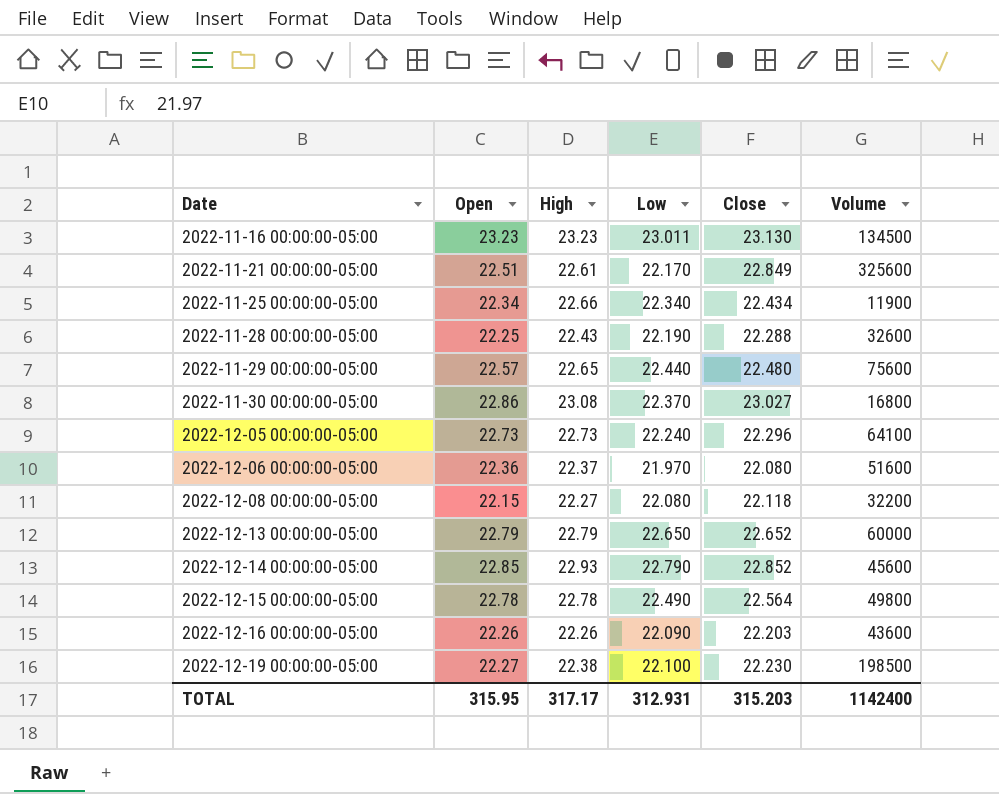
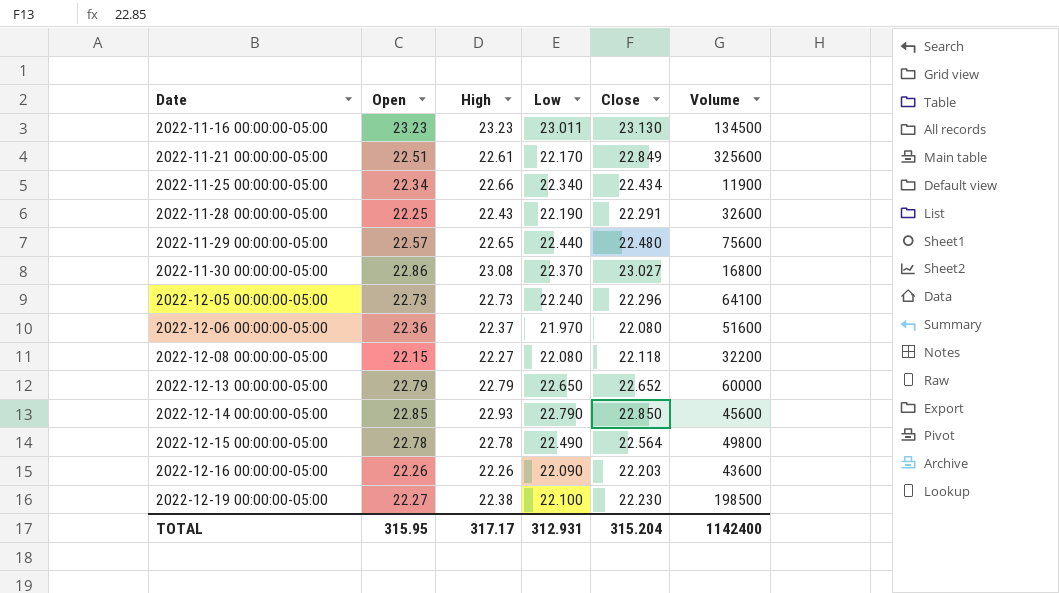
2022-11-28 00:00:00-05:00 | Close: 22.288 -> 22.291
2022-12-14 00:00:00-05:00 | Close: 22.852 -> 22.850
TOTAL | Close: 315.203 -> 315.204

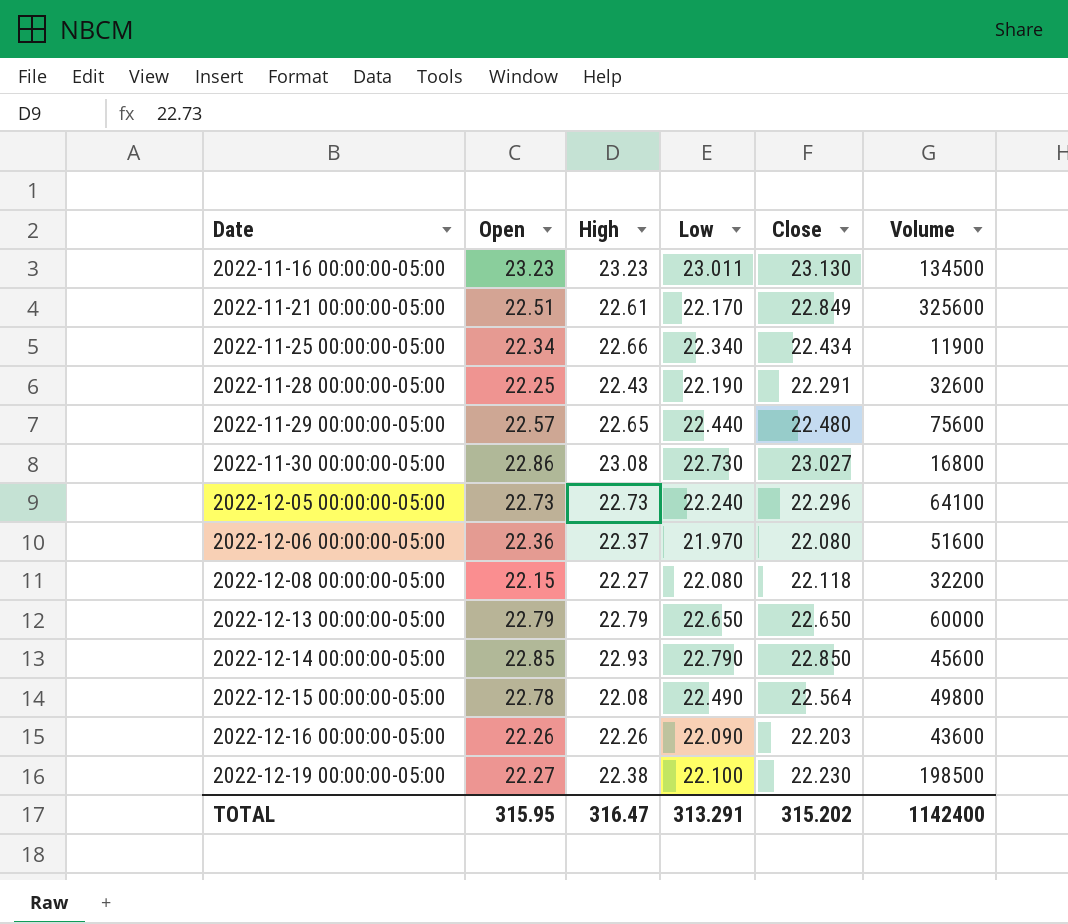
2022-11-30 00:00:00-05:00 | Low: 22.370 -> 22.730
2022-12-13 00:00:00-05:00 | Close: 22.652 -> 22.650
2022-12-15 00:00:00-05:00 | High: 22.78 -> 22.08
TOTAL | High: 317.17 -> 316.47
TOTAL | Low: 312.931 -> 313.291
TOTAL | Close: 315.204 -> 315.202

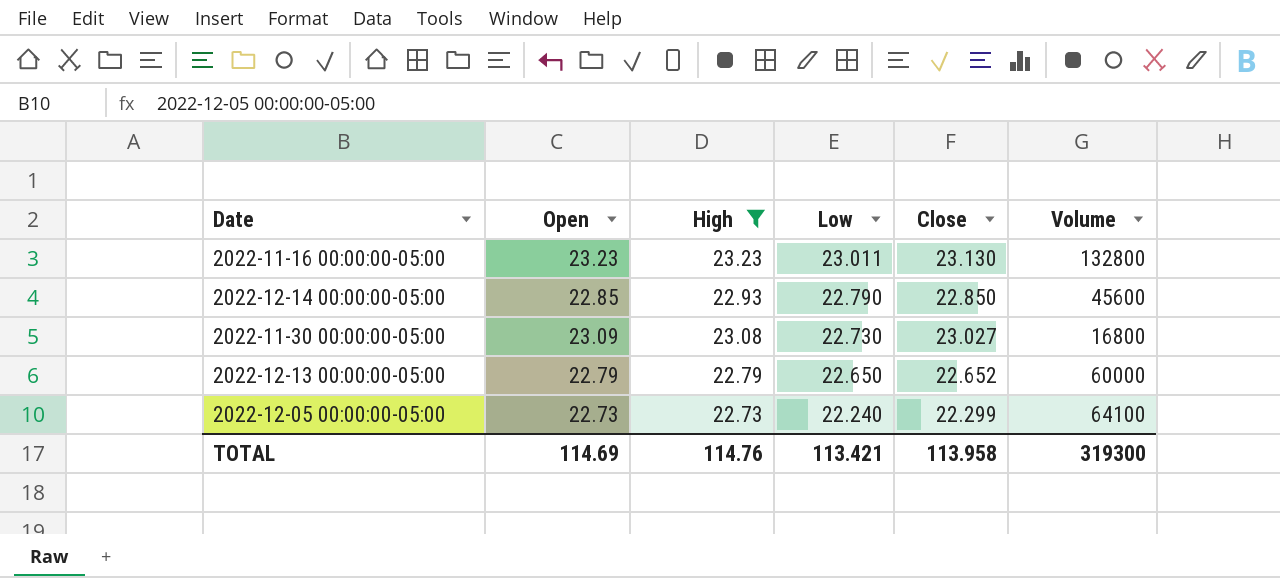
filter: none -> High >= 22.73
row order: Date ascending -> Low descending
2022-11-16 00:00:00-05:00 | Volume: 134500 -> 132800
2022-11-30 00:00:00-05:00 | Open: 22.86 -> 23.09
2022-12-13 00:00:00-05:00 | Close: 22.650 -> 22.652
2022-12-05 00:00:00-05:00 | Close: 22.296 -> 22.299
TOTAL | Open: 315.95 -> 114.69
TOTAL | High: 316.47 -> 114.76
TOTAL | Low: 313.291 -> 113.421
TOTAL | Close: 315.202 -> 113.958
TOTAL | Volume: 1142400 -> 319300

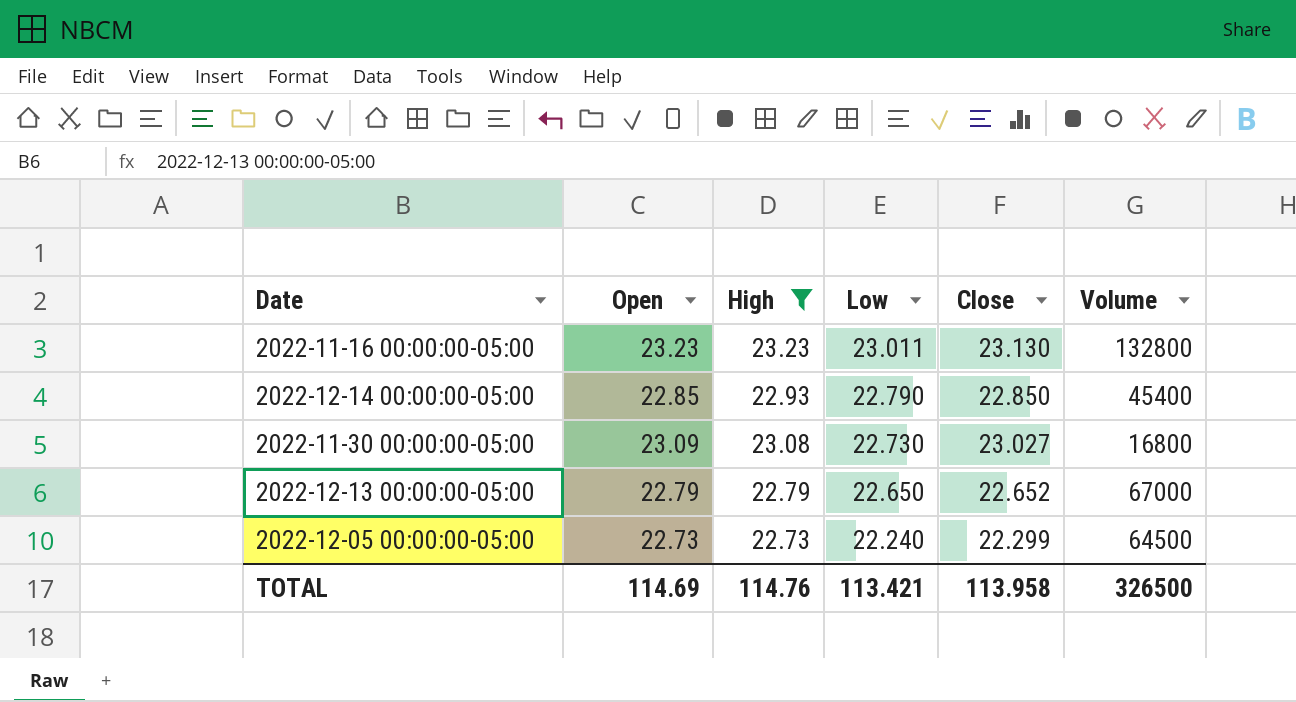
2022-12-14 00:00:00-05:00 | Volume: 45600 -> 45400
2022-12-13 00:00:00-05:00 | Volume: 60000 -> 67000
2022-12-05 00:00:00-05:00 | Volume: 64100 -> 64500
TOTAL | Volume: 319300 -> 326500

